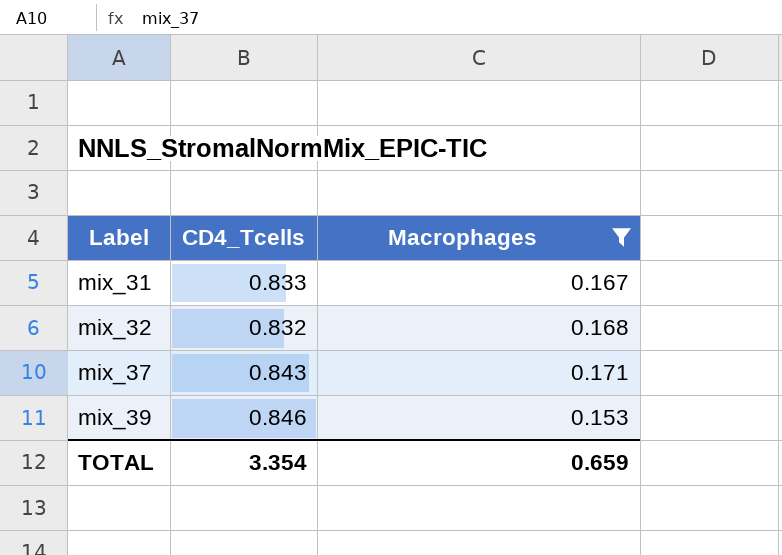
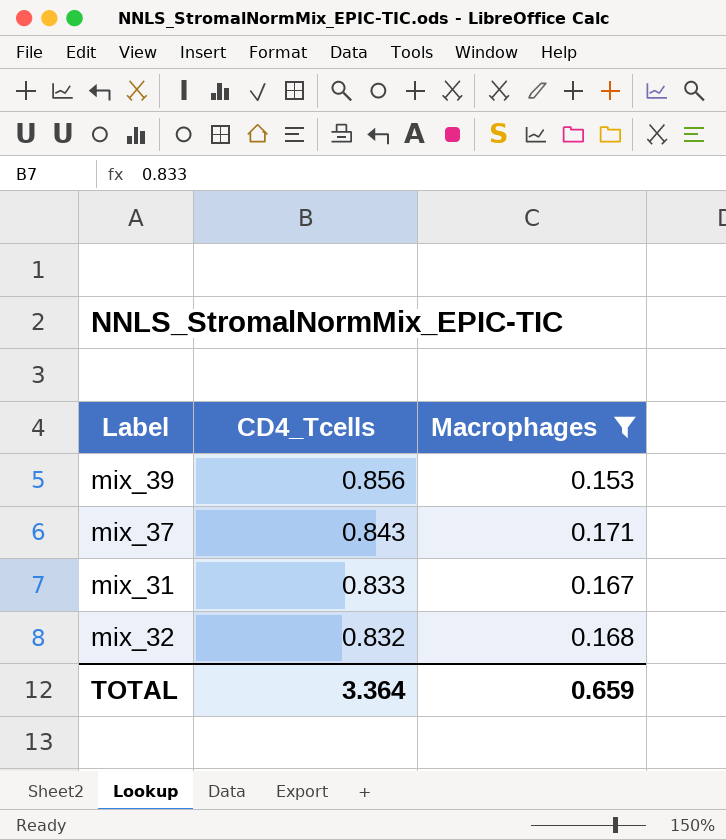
row order: Label ascending -> CD4_Tcells descending
mix_39 | CD4_Tcells: 0.846 -> 0.856
TOTAL | CD4_Tcells: 3.354 -> 3.364

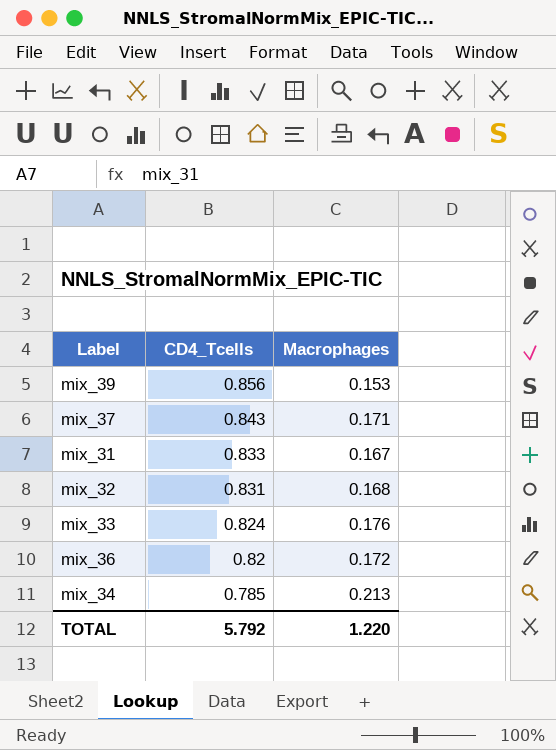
filter: Macrophages <= 0.171 -> none
mix_32 | CD4_Tcells: 0.832 -> 0.831
TOTAL | CD4_Tcells: 3.364 -> 5.792
TOTAL | Macrophages: 0.659 -> 1.220

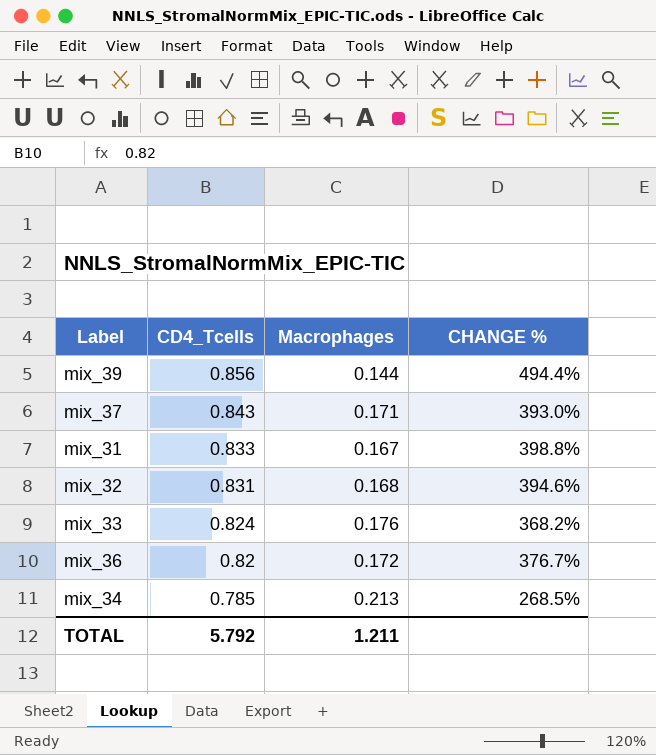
column CHANGE % | formula: none -> ([CD4_Tcells] - [Macrophages]) / [Macrophages]
mix_39 | Macrophages: 0.153 -> 0.144
TOTAL | Macrophages: 1.220 -> 1.211

